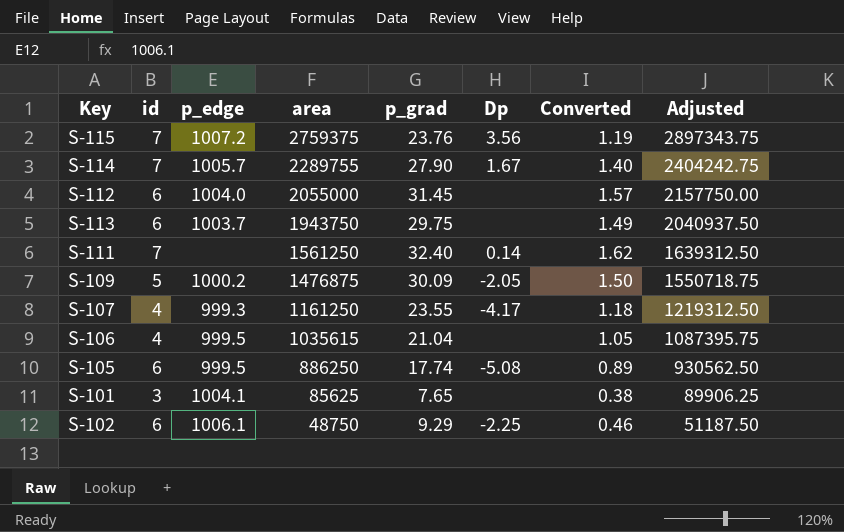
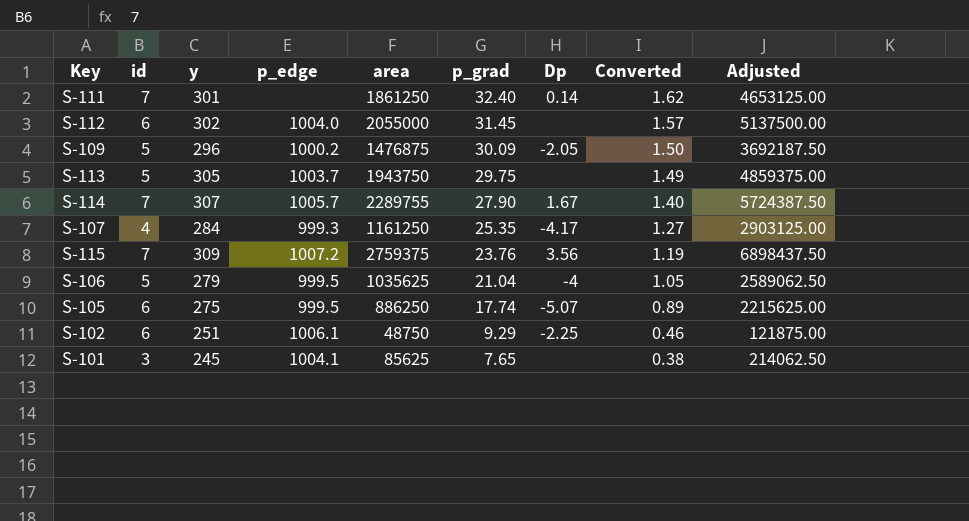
row order: area descending -> p_grad descending
column y | position: none -> 3
column Adjusted | formula: [area] * 1.05 -> [area] * 2.5
S-111 | area: 1561250 -> 1861250
S-113 | id: 6 -> 5
S-107 | p_grad: 23.55 -> 25.35
S-107 | Converted: 1.18 -> 1.27
S-106 | id: 4 -> 5
S-106 | area: 1035615 -> 1035625
S-106 | Dp: none -> -4
S-105 | Dp: -5.08 -> -5.07

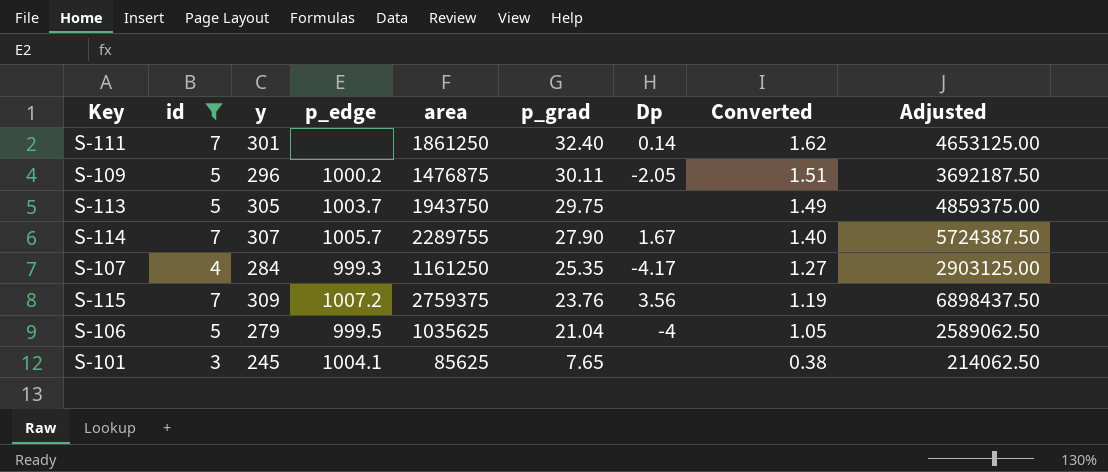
filter: none -> id != 6
S-109 | p_grad: 30.09 -> 30.11
S-109 | Converted: 1.50 -> 1.51

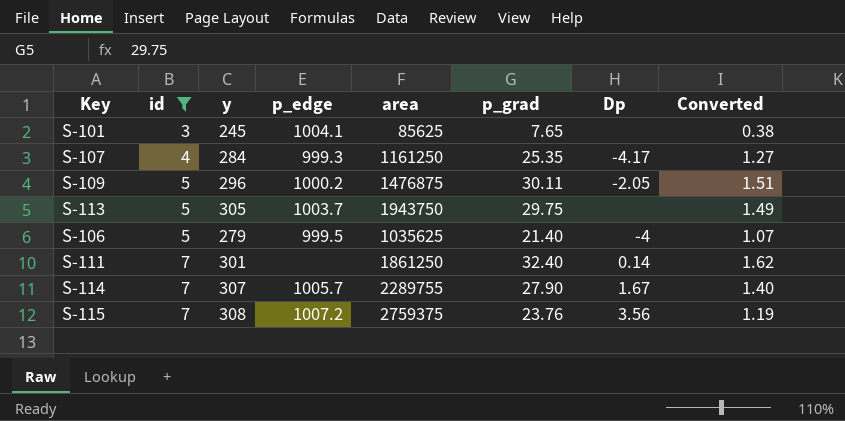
row order: p_grad descending -> id ascending
column Adjusted | formula: [area] * 2.5 -> none
S-106 | p_grad: 21.04 -> 21.40
S-106 | Converted: 1.05 -> 1.07
S-115 | y: 309 -> 308

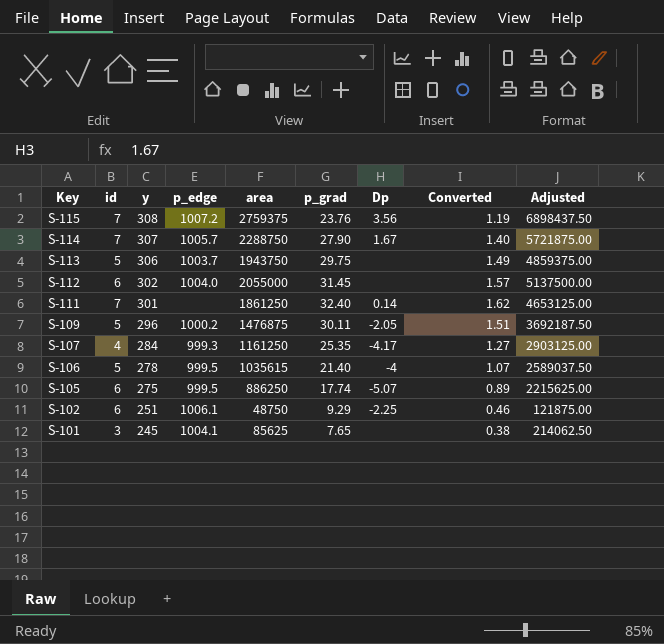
filter: id != 6 -> none
row order: id ascending -> Key descending
column Adjusted | formula: none -> [area] * 2.5
S-114 | area: 2289755 -> 2288750
S-113 | y: 305 -> 306
S-106 | y: 279 -> 278
S-106 | area: 1035625 -> 1035615

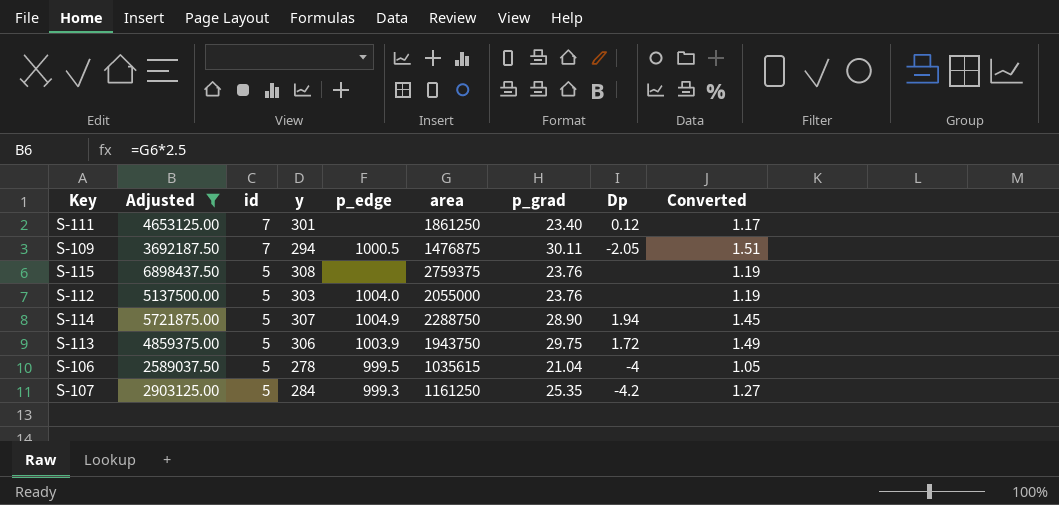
filter: none -> Adjusted >= 2589037.50
row order: Key descending -> id descending
column Adjusted | position: 9 -> 2
S-111 | p_grad: 32.40 -> 23.40
S-111 | Dp: 0.14 -> 0.12
S-111 | Converted: 1.62 -> 1.17
S-109 | id: 5 -> 7
S-109 | y: 296 -> 294
S-109 | p_edge: 1000.2 -> 1000.5
S-115 | id: 7 -> 5
S-115 | p_edge: 1007.2 -> none
S-115 | Dp: 3.56 -> none
S-112 | id: 6 -> 5
S-112 | y: 302 -> 303
S-112 | p_grad: 31.45 -> 23.76
S-112 | Converted: 1.57 -> 1.19
S-114 | id: 7 -> 5
S-114 | p_edge: 1005.7 -> 1004.9
S-114 | p_grad: 27.90 -> 28.90
S-114 | Dp: 1.67 -> 1.94
S-114 | Converted: 1.40 -> 1.45
S-113 | p_edge: 1003.7 -> 1003.9
S-113 | Dp: none -> 1.72
S-106 | p_grad: 21.40 -> 21.04
S-106 | Converted: 1.07 -> 1.05
S-107 | id: 4 -> 5
S-107 | Dp: -4.17 -> -4.2

